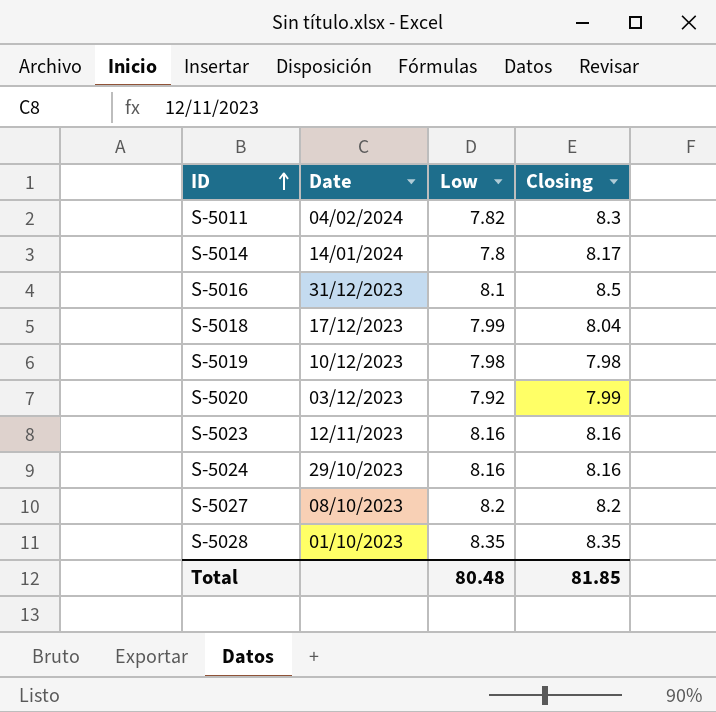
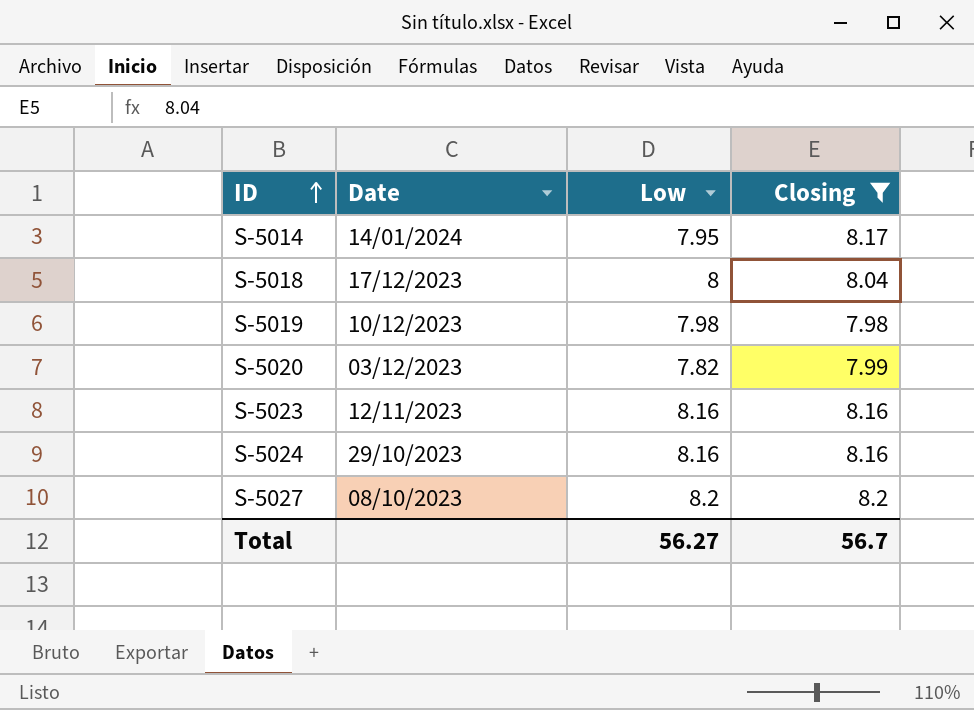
filter: none -> Closing <= 8.2
S-5014 | Low: 7.8 -> 7.95
S-5018 | Low: 7.99 -> 8
S-5020 | Low: 7.92 -> 7.82
Total | Low: 80.48 -> 56.27
Total | Closing: 81.85 -> 56.7

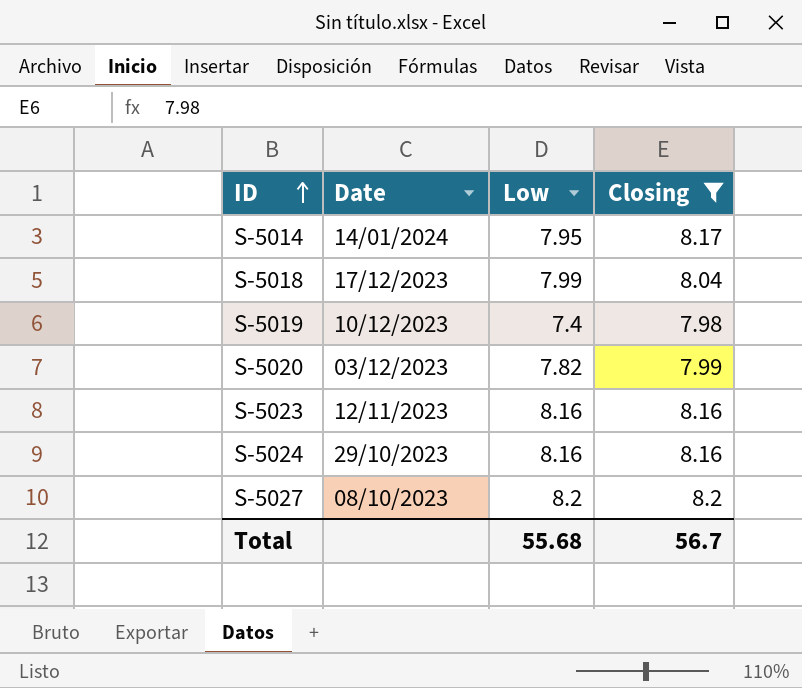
S-5018 | Low: 8 -> 7.99
S-5019 | Low: 7.98 -> 7.4
Total | Low: 56.27 -> 55.68

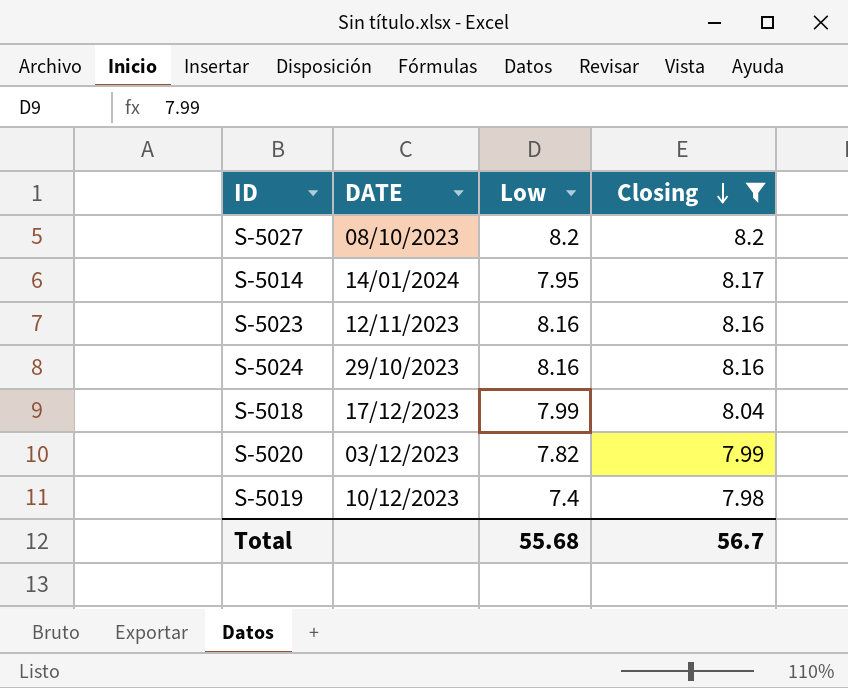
row order: ID ascending -> Closing descending
column name: Date -> DATE

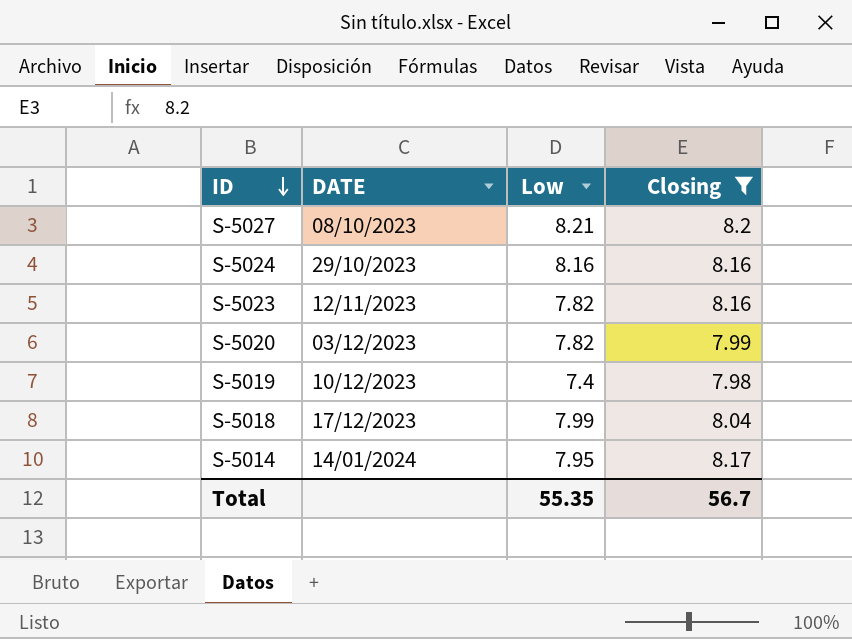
row order: Closing descending -> ID descending
S-5027 | Low: 8.2 -> 8.21
S-5023 | Low: 8.16 -> 7.82
Total | Low: 55.68 -> 55.35

